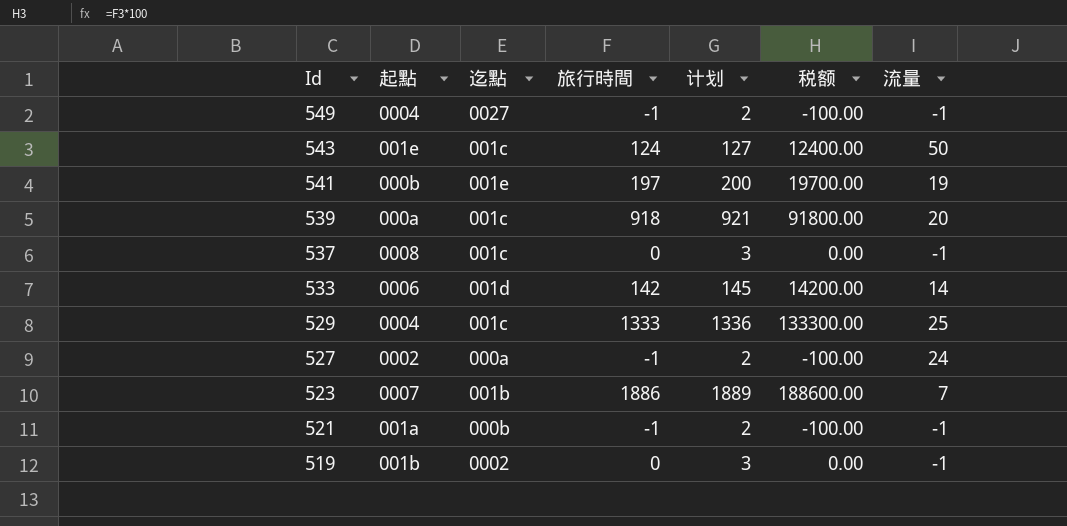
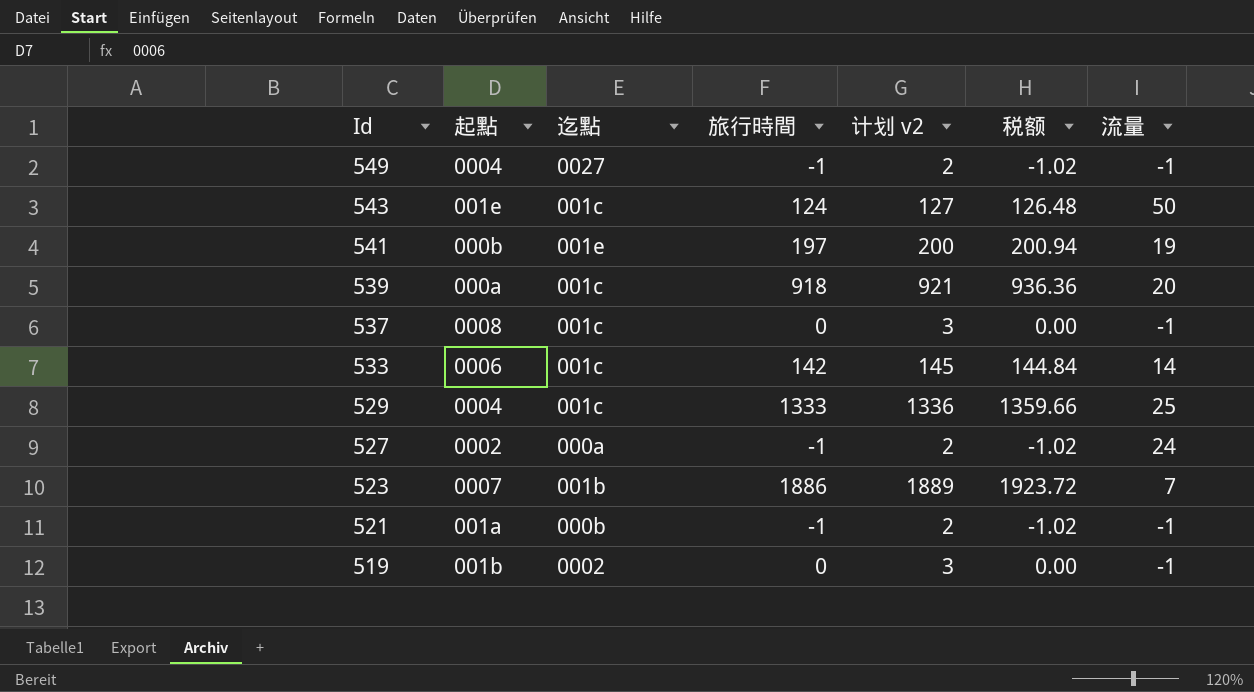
column name: 计划 -> 计划 v2
column 税额 | formula: [旅行時間] * 100 -> [旅行時間] * 1.02
533 | 迄點: 001d -> 001c

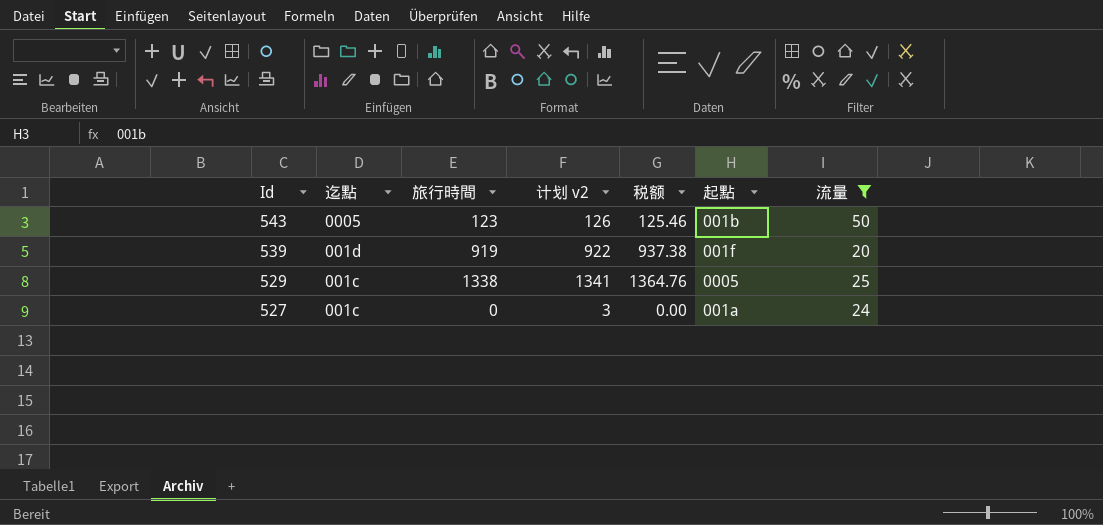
filter: none -> 流量 >= 20
column 起點 | position: 2 -> 6
543 | 迄點: 001c -> 0005
543 | 旅行時間: 124 -> 123
543 | 计划 v2: 127 -> 126
543 | 税额: 126.48 -> 125.46
543 | 起點: 001e -> 001b
539 | 迄點: 001c -> 001d
539 | 旅行時間: 918 -> 919
539 | 计划 v2: 921 -> 922
539 | 税额: 936.36 -> 937.38
539 | 起點: 000a -> 001f
529 | 旅行時間: 1333 -> 1338
529 | 计划 v2: 1336 -> 1341
529 | 税额: 1359.66 -> 1364.76
529 | 起點: 0004 -> 0005
527 | 迄點: 000a -> 001c
527 | 旅行時間: -1 -> 0
527 | 计划 v2: 2 -> 3
527 | 税额: -1.02 -> 0.00
527 | 起點: 0002 -> 001a

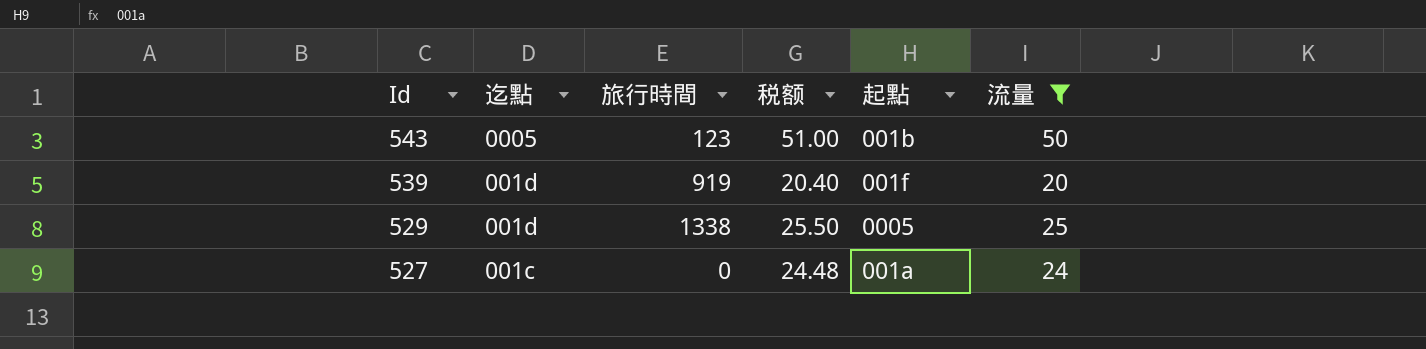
column 计划 v2 | formula: [旅行時間] + 3 -> none
column 税额 | formula: [旅行時間] * 1.02 -> [流量] * 1.02
529 | 迄點: 001c -> 001d

